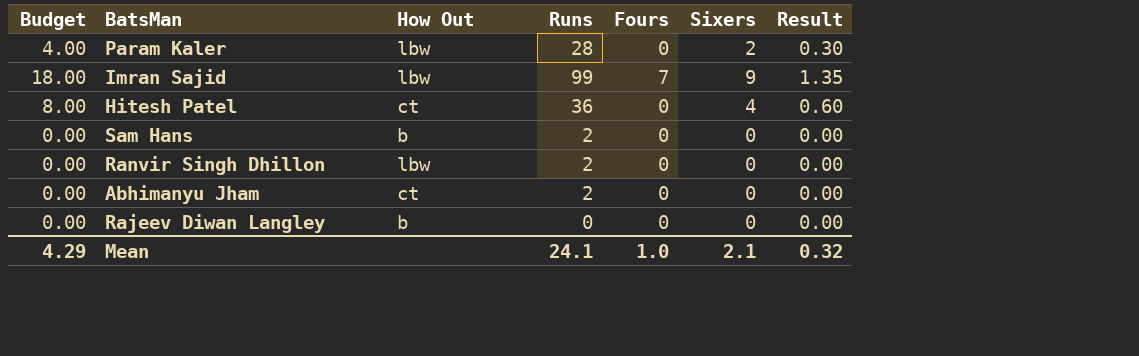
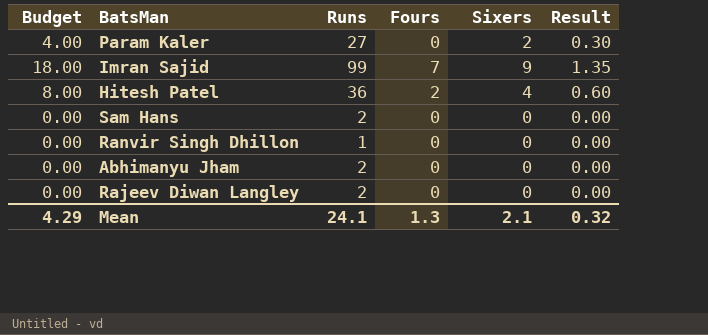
column How Out | position: 3 -> none
Param Kaler | Runs: 28 -> 27
Hitesh Patel | Fours: 0 -> 2
Ranvir Singh Dhillon | Runs: 2 -> 1
Rajeev Diwan Langley | Runs: 0 -> 2
Mean | Fours: 1.0 -> 1.3

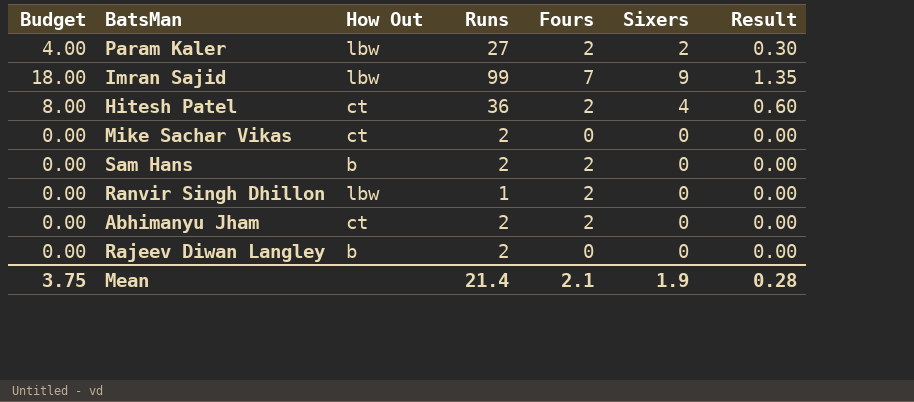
column How Out | position: none -> 3
Param Kaler | Fours: 0 -> 2
row Mike Sachar Vikas: none -> 0.00 | ct | 2 | 0 | 0 | 0.00
Sam Hans | Fours: 0 -> 2
Ranvir Singh Dhillon | Fours: 0 -> 2
Abhimanyu Jham | Fours: 0 -> 2
Mean | Budget: 4.29 -> 3.75
Mean | Runs: 24.1 -> 21.4
Mean | Fours: 1.3 -> 2.1
Mean | Sixers: 2.1 -> 1.9
Mean | Result: 0.32 -> 0.28

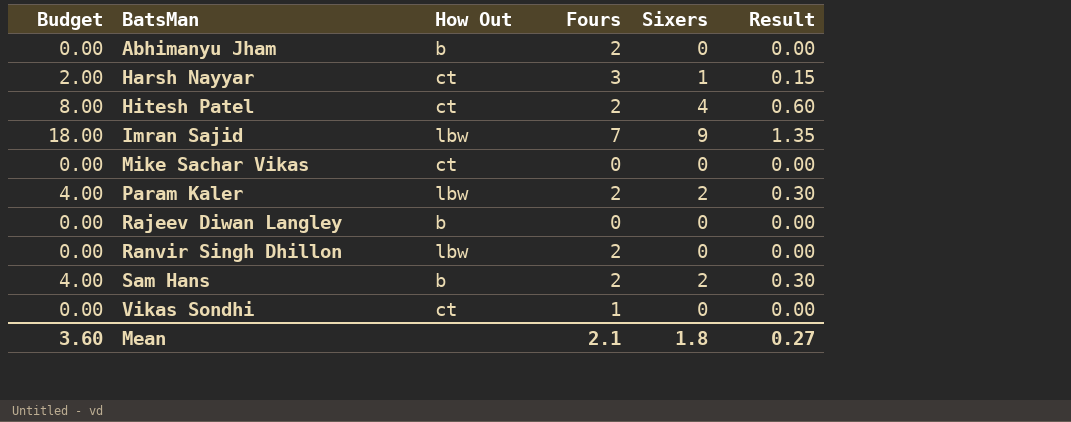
row order: none -> BatsMan ascending
column Runs | position: 4 -> none
Abhimanyu Jham | How Out: ct -> b
row Harsh Nayyar: none -> 2.00 | ct | 3 | 1 | 0.15
Sam Hans | Budget: 0.00 -> 4.00
Sam Hans | Sixers: 0 -> 2
Sam Hans | Result: 0.00 -> 0.30
row Vikas Sondhi: none -> 0.00 | ct | 1 | 0 | 0.00
Mean | Budget: 3.75 -> 3.60
Mean | Sixers: 1.9 -> 1.8
Mean | Result: 0.28 -> 0.27

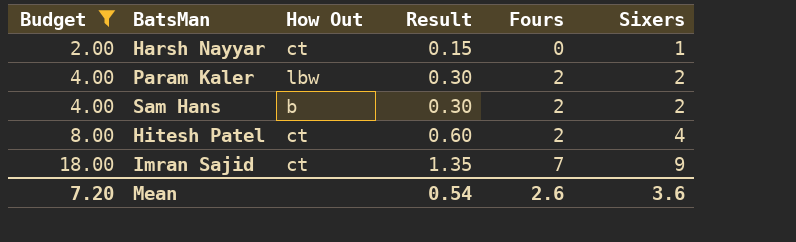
filter: none -> Budget != 0.00
row order: BatsMan ascending -> Budget ascending
column Result | position: 6 -> 4
Harsh Nayyar | Fours: 3 -> 0
Imran Sajid | How Out: lbw -> ct
Mean | Budget: 3.60 -> 7.20
Mean | Result: 0.27 -> 0.54
Mean | Fours: 2.1 -> 2.6
Mean | Sixers: 1.8 -> 3.6

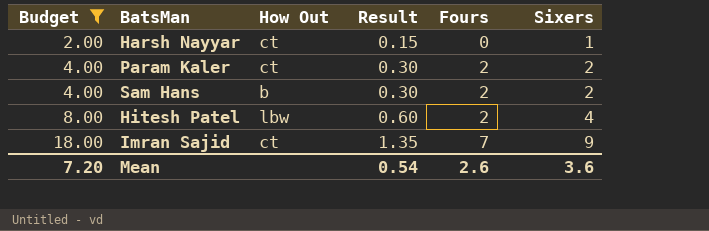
Param Kaler | How Out: lbw -> ct
Hitesh Patel | How Out: ct -> lbw

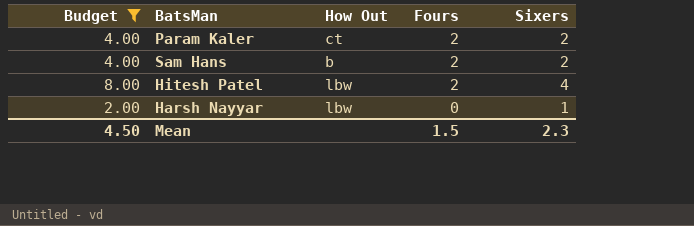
row order: Budget ascending -> Fours descending
column Result | formula: [Sixers] * 0.15 -> none
row Imran Sajid: 18.00 | ct | 1.35 | 7 | 9 -> none
Harsh Nayyar | How Out: ct -> lbw
Mean | Budget: 7.20 -> 4.50
Mean | Fours: 2.6 -> 1.5
Mean | Sixers: 3.6 -> 2.3

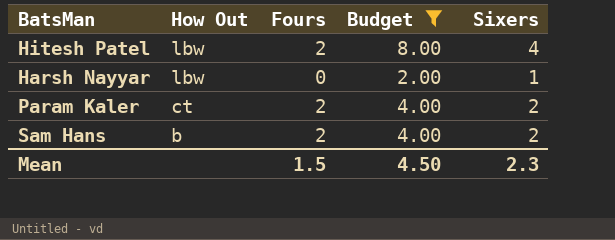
row order: Fours descending -> How Out descending
column Budget | position: 1 -> 4

